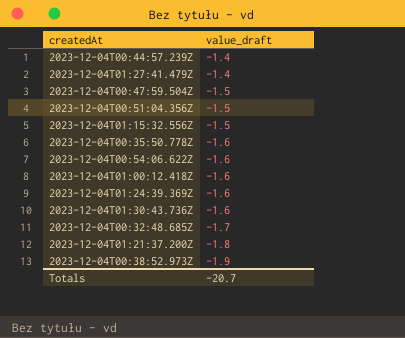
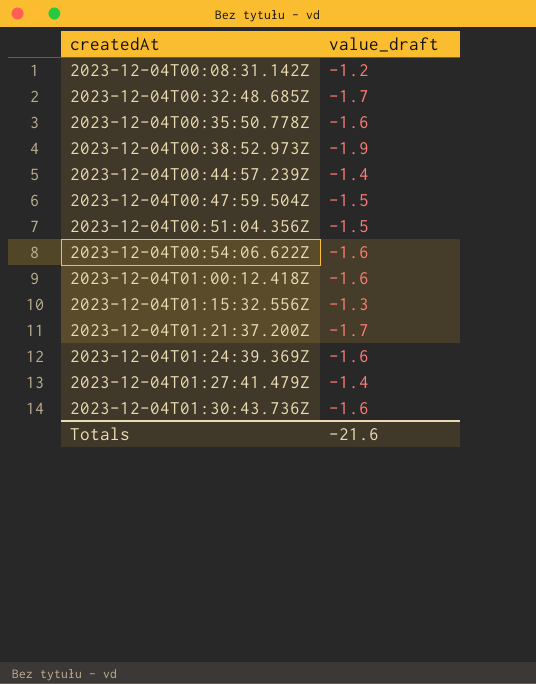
row order: value_draft descending -> createdAt ascending
row 2023-12-04T00:08:31.142Z: none -> -1.2
2023-12-04T01:15:32.556Z | value_draft: -1.5 -> -1.3
2023-12-04T01:21:37.200Z | value_draft: -1.8 -> -1.7
Totals | value_draft: -20.7 -> -21.6

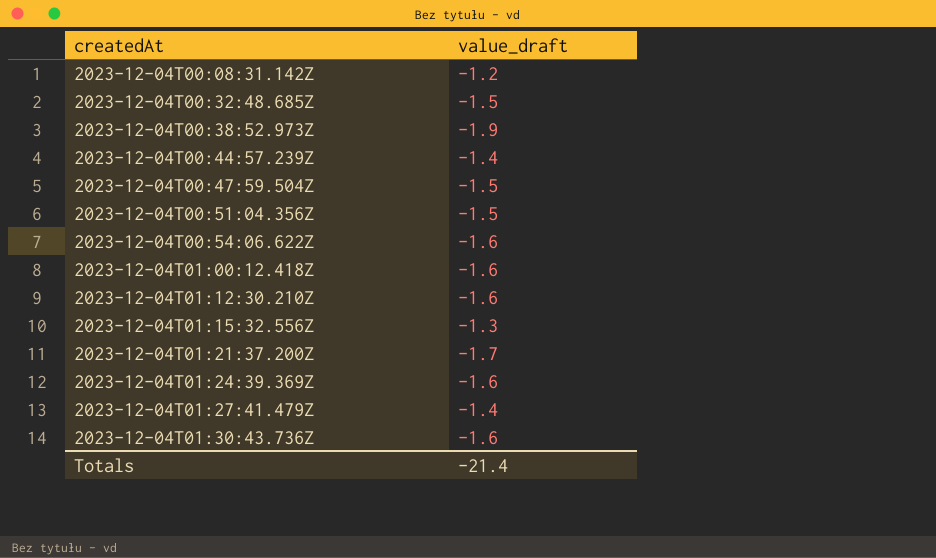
row 2023-12-04T00:35:50.778Z: -1.6 -> none
2023-12-04T00:32:48.685Z | value_draft: -1.7 -> -1.5
row 2023-12-04T01:12:30.210Z: none -> -1.6
Totals | value_draft: -21.6 -> -21.4

